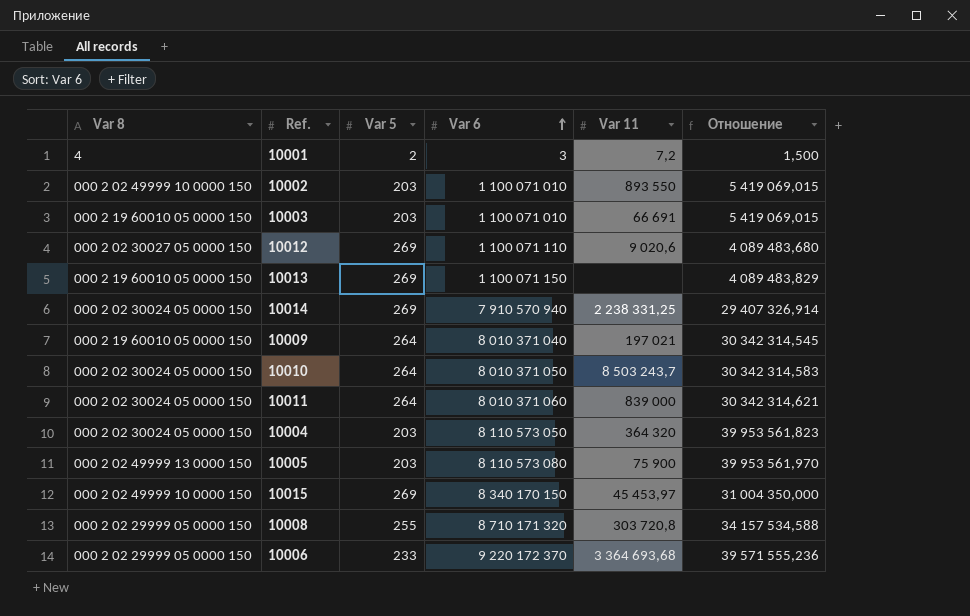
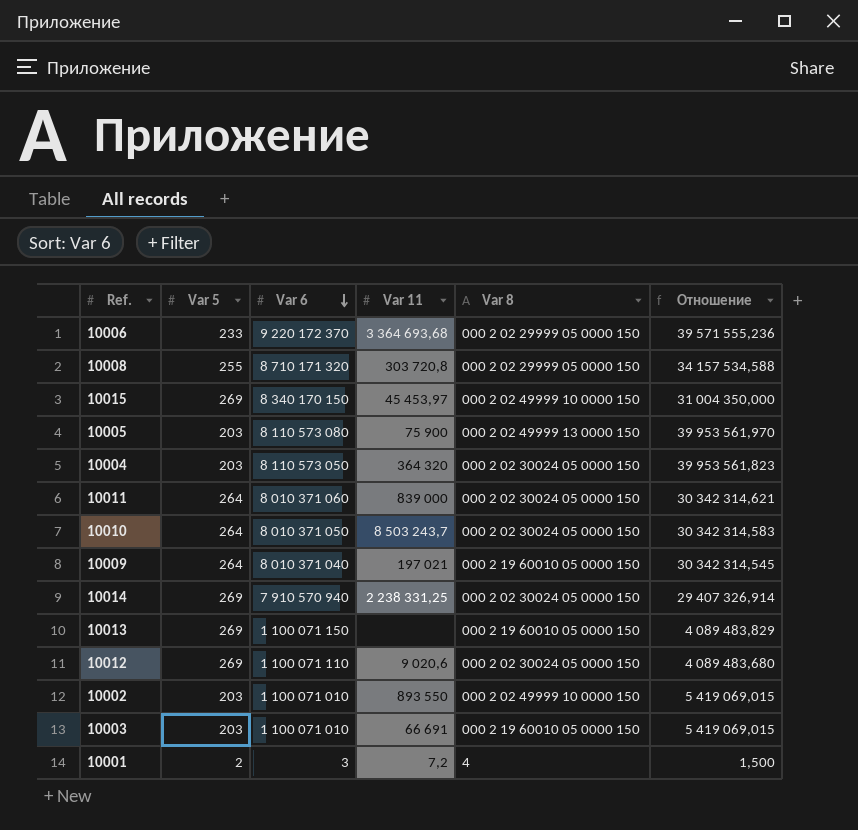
row order: Var 6 ascending -> Var 6 descending
column Var 8 | position: 1 -> 5
10012 | Var 8: 000 2 02 30027 05 0000 150 -> 000 2 02 30024 05 0000 150

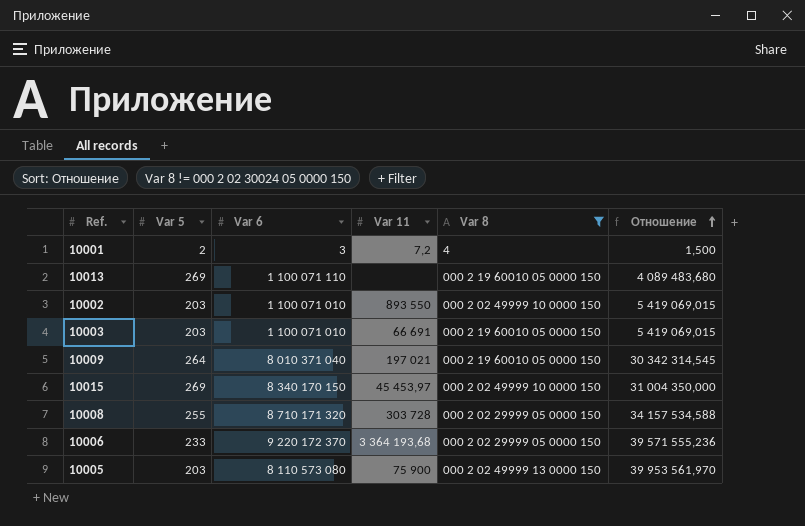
filter: none -> Var 8 != 000 2 02 30024 05 0000 150
row order: Var 6 descending -> Отношение ascending
10013 | Var 6: 1 100 071 150 -> 1 100 071 110
10013 | Отношение: 4 089 483,829 -> 4 089 483,680
10008 | Var 11: 303 720,8 -> 303 728
10006 | Var 11: 3 364 693,68 -> 3 364 193,68

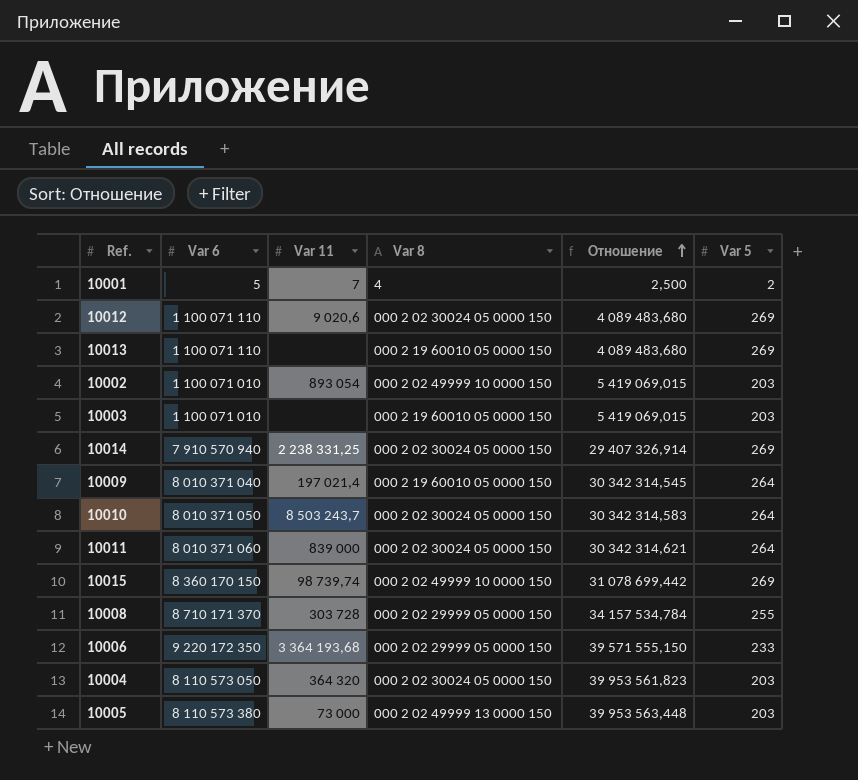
filter: Var 8 != 000 2 02 30024 05 0000 150 -> none
column Var 5 | position: 2 -> 6
10001 | Var 6: 3 -> 5
10001 | Var 11: 7,2 -> 7
10001 | Отношение: 1,500 -> 2,500
10002 | Var 11: 893 550 -> 893 054
10003 | Var 11: 66 691 -> none
10009 | Var 11: 197 021 -> 197 021,4
10015 | Var 6: 8 340 170 150 -> 8 360 170 150
10015 | Var 11: 45 453,97 -> 98 739,74
10015 | Отношение: 31 004 350,000 -> 31 078 699,442
10008 | Var 6: 8 710 171 320 -> 8 710 171 370
10008 | Отношение: 34 157 534,588 -> 34 157 534,784
10006 | Var 6: 9 220 172 370 -> 9 220 172 350
10006 | Отношение: 39 571 555,236 -> 39 571 555,150
10005 | Var 6: 8 110 573 080 -> 8 110 573 380
10005 | Var 11: 75 900 -> 73 000
10005 | Отношение: 39 953 561,970 -> 39 953 563,448

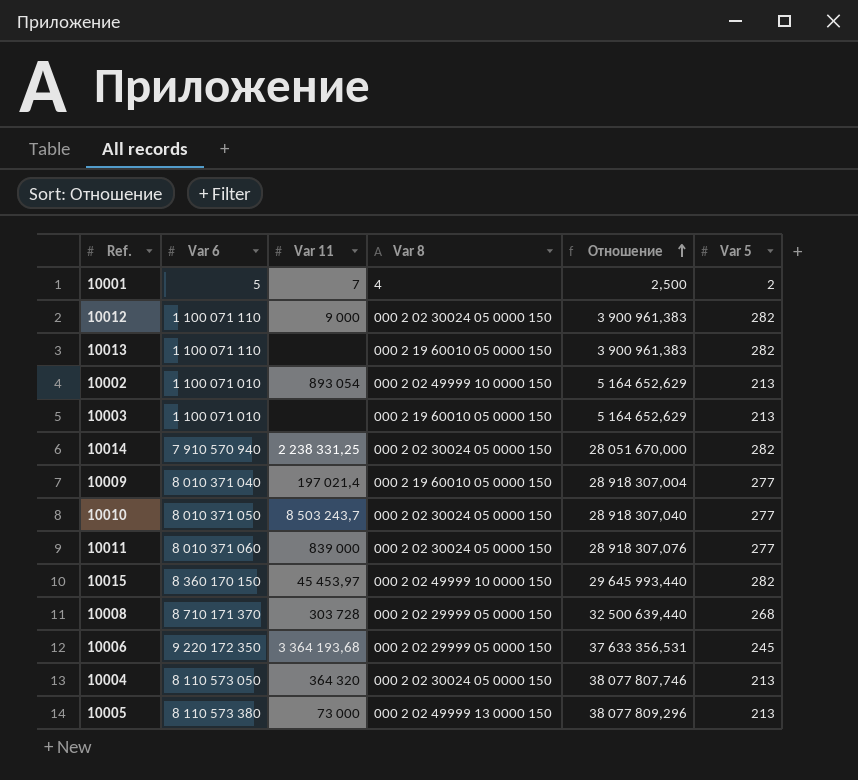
10012 | Var 11: 9 020,6 -> 9 000
10012 | Отношение: 4 089 483,680 -> 3 900 961,383
10012 | Var 5: 269 -> 282
10013 | Отношение: 4 089 483,680 -> 3 900 961,383
10013 | Var 5: 269 -> 282
10002 | Отношение: 5 419 069,015 -> 5 164 652,629
10002 | Var 5: 203 -> 213
10003 | Отношение: 5 419 069,015 -> 5 164 652,629
10003 | Var 5: 203 -> 213
10014 | Отношение: 29 407 326,914 -> 28 051 670,000
10014 | Var 5: 269 -> 282
10009 | Отношение: 30 342 314,545 -> 28 918 307,004
10009 | Var 5: 264 -> 277
10010 | Отношение: 30 342 314,583 -> 28 918 307,040
10010 | Var 5: 264 -> 277
10011 | Отношение: 30 342 314,621 -> 28 918 307,076
10011 | Var 5: 264 -> 277
10015 | Var 11: 98 739,74 -> 45 453,97
10015 | Отношение: 31 078 699,442 -> 29 645 993,440
10015 | Var 5: 269 -> 282
10008 | Отношение: 34 157 534,784 -> 32 500 639,440
10008 | Var 5: 255 -> 268
10006 | Отношение: 39 571 555,150 -> 37 633 356,531
10006 | Var 5: 233 -> 245
10004 | Отношение: 39 953 561,823 -> 38 077 807,746
10004 | Var 5: 203 -> 213
10005 | Отношение: 39 953 563,448 -> 38 077 809,296
10005 | Var 5: 203 -> 213

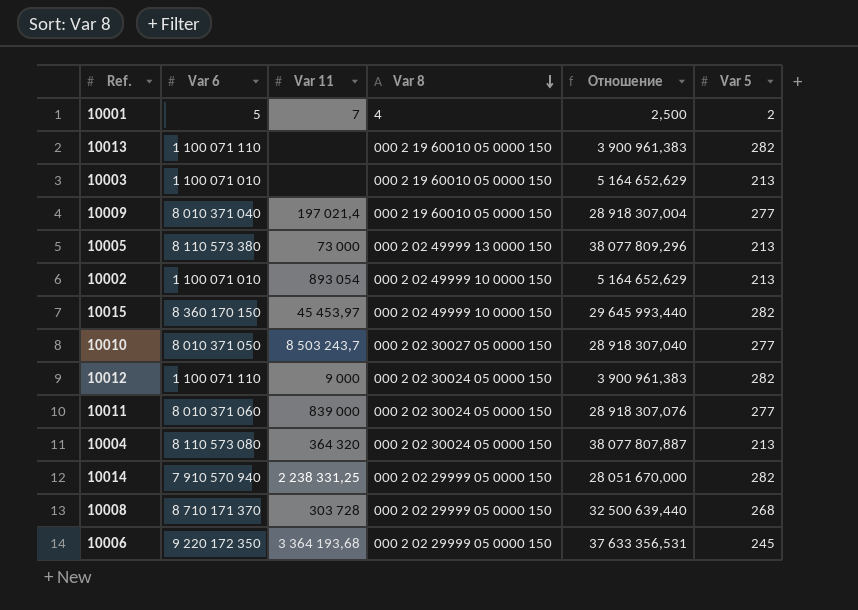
row order: Отношение ascending -> Var 8 descending
10010 | Var 8: 000 2 02 30024 05 0000 150 -> 000 2 02 30027 05 0000 150
10004 | Var 6: 8 110 573 050 -> 8 110 573 080
10004 | Отношение: 38 077 807,746 -> 38 077 807,887
10014 | Var 8: 000 2 02 30024 05 0000 150 -> 000 2 02 29999 05 0000 150

